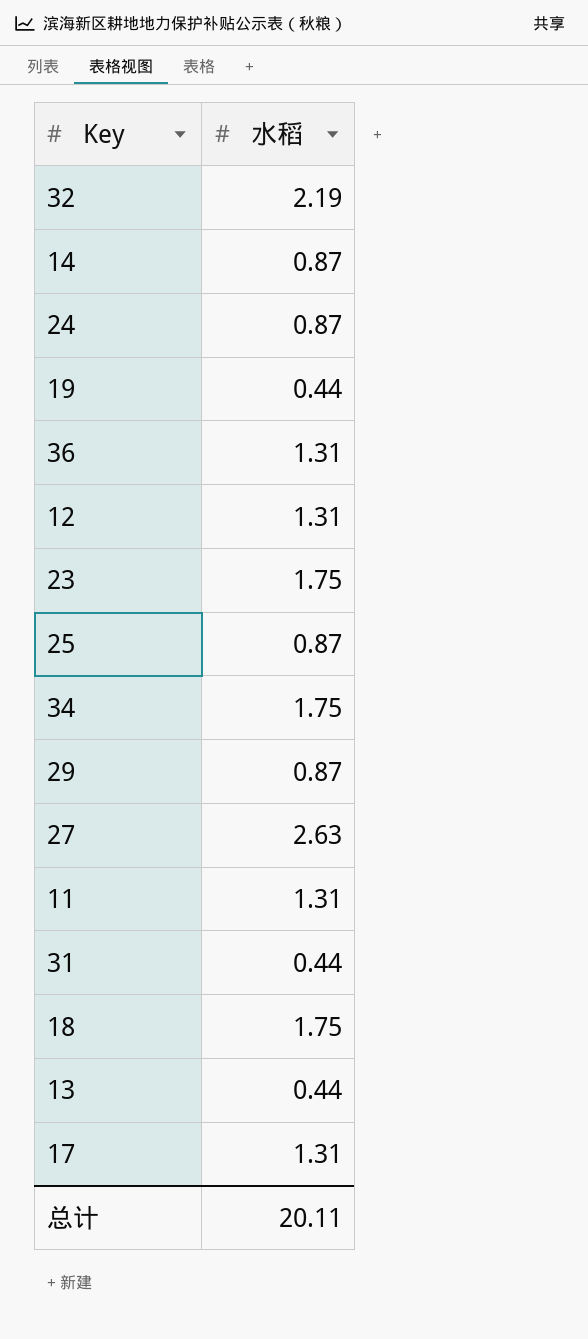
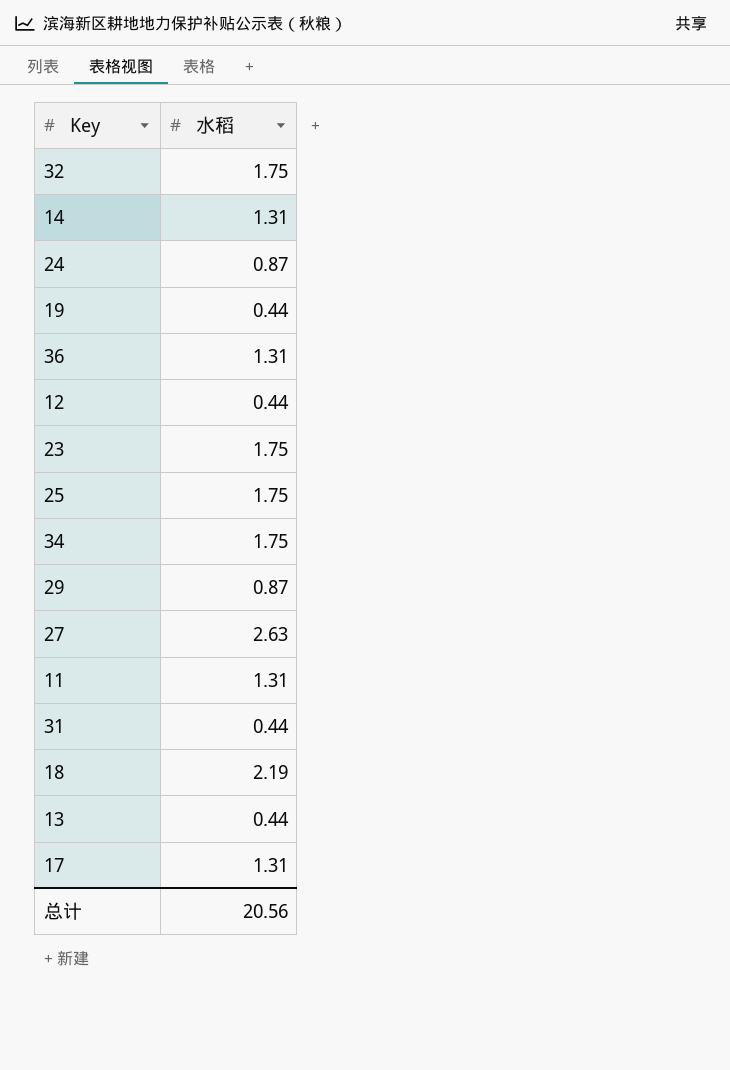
32 | 水稻: 2.19 -> 1.75
14 | 水稻: 0.87 -> 1.31
12 | 水稻: 1.31 -> 0.44
25 | 水稻: 0.87 -> 1.75
18 | 水稻: 1.75 -> 2.19
总计 | 水稻: 20.11 -> 20.56

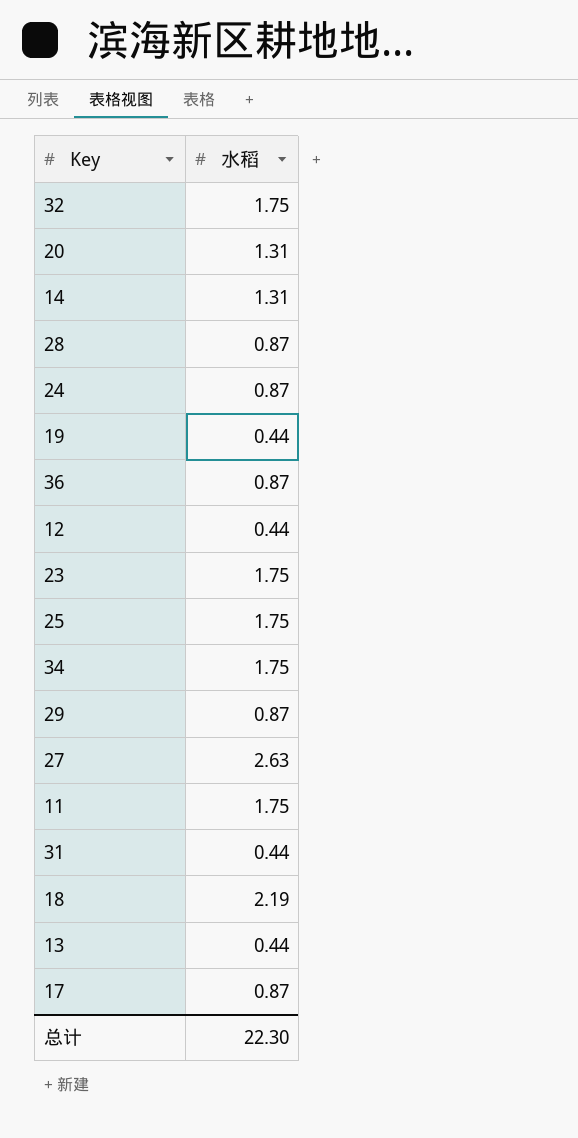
row 20: none -> 1.31
row 28: none -> 0.87
36 | 水稻: 1.31 -> 0.87
11 | 水稻: 1.31 -> 1.75
17 | 水稻: 1.31 -> 0.87
总计 | 水稻: 20.56 -> 22.30

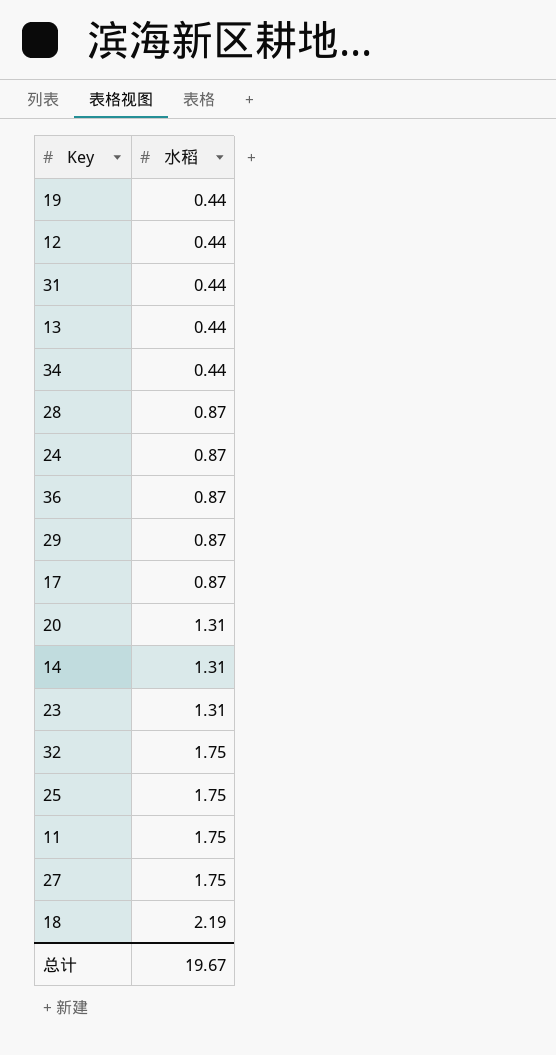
row order: none -> 水稻 ascending
34 | 水稻: 1.75 -> 0.44
23 | 水稻: 1.75 -> 1.31
27 | 水稻: 2.63 -> 1.75
总计 | 水稻: 22.30 -> 19.67

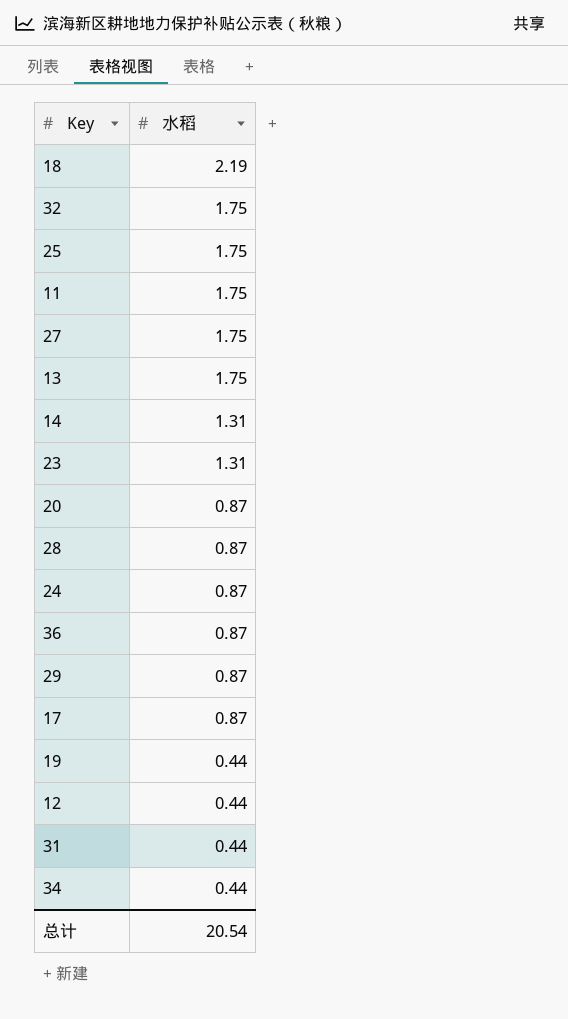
row order: 水稻 ascending -> 水稻 descending
13 | 水稻: 0.44 -> 1.75
20 | 水稻: 1.31 -> 0.87
总计 | 水稻: 19.67 -> 20.54

